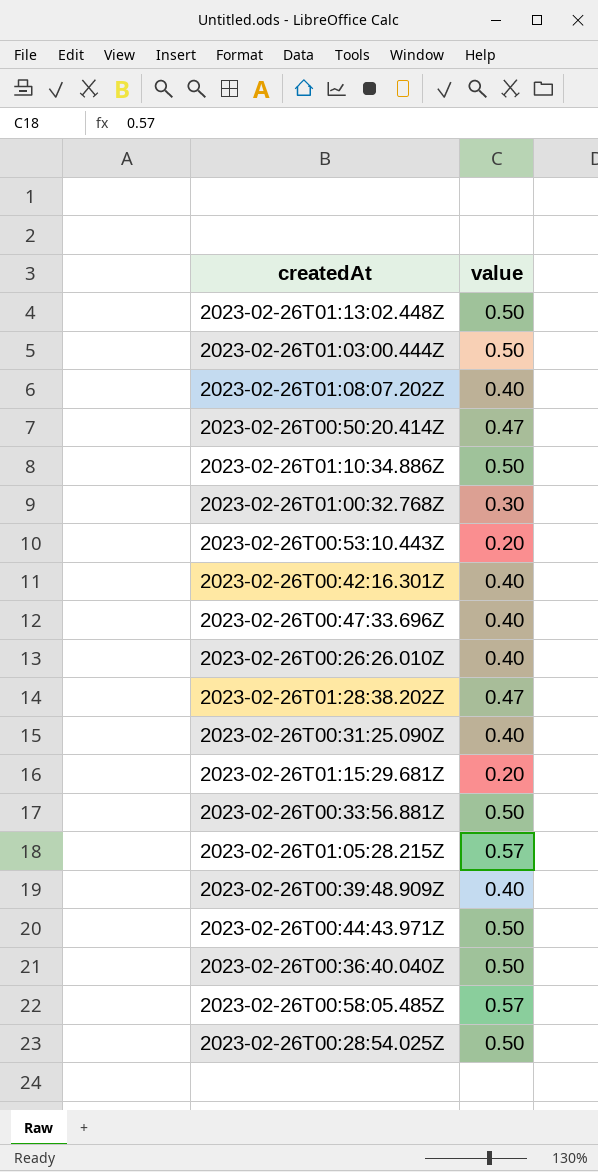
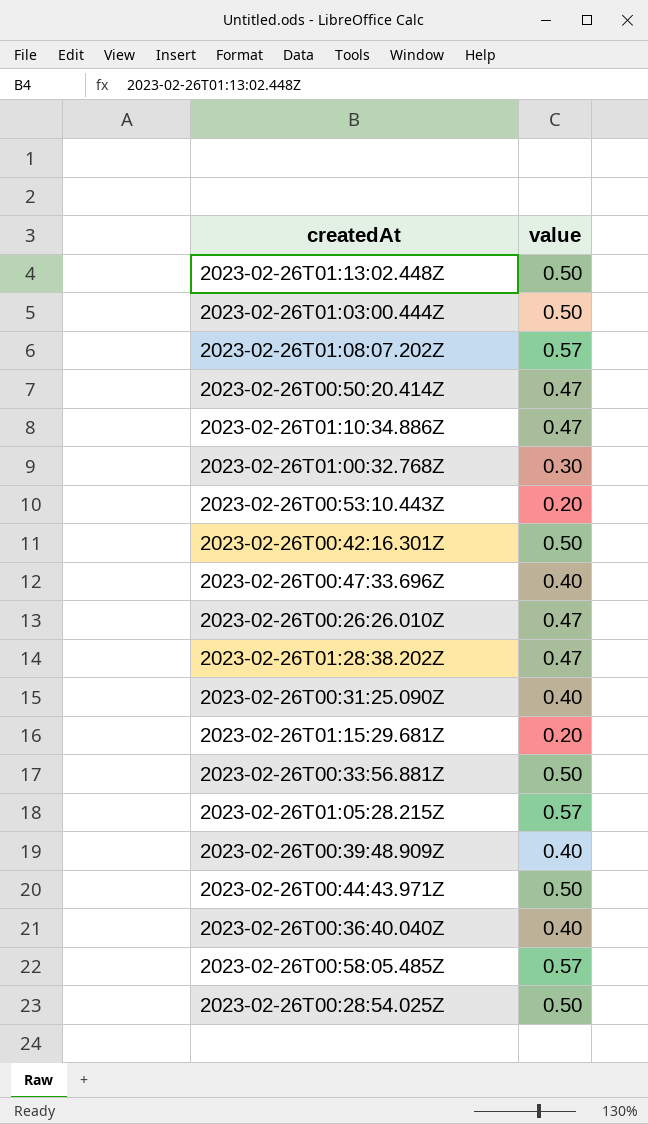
2023-02-26T01:08:07.202Z | value: 0.40 -> 0.57
2023-02-26T01:10:34.886Z | value: 0.50 -> 0.47
2023-02-26T00:42:16.301Z | value: 0.40 -> 0.50
2023-02-26T00:26:26.010Z | value: 0.40 -> 0.47
2023-02-26T00:36:40.040Z | value: 0.50 -> 0.40

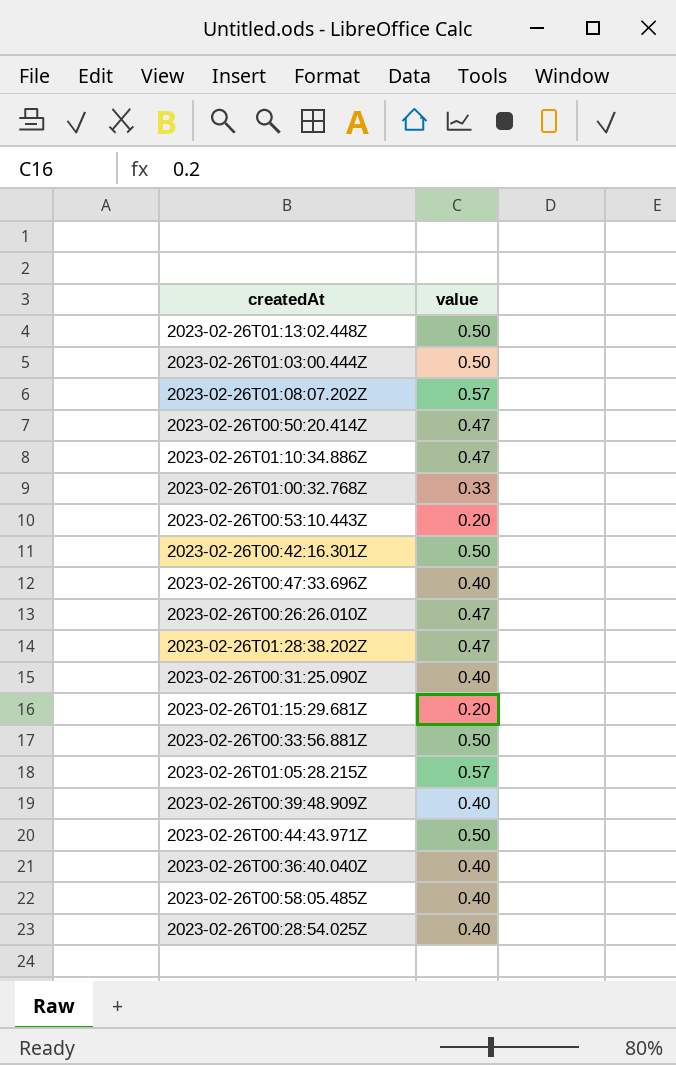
2023-02-26T01:00:32.768Z | value: 0.30 -> 0.33
2023-02-26T00:58:05.485Z | value: 0.57 -> 0.40
2023-02-26T00:28:54.025Z | value: 0.50 -> 0.40

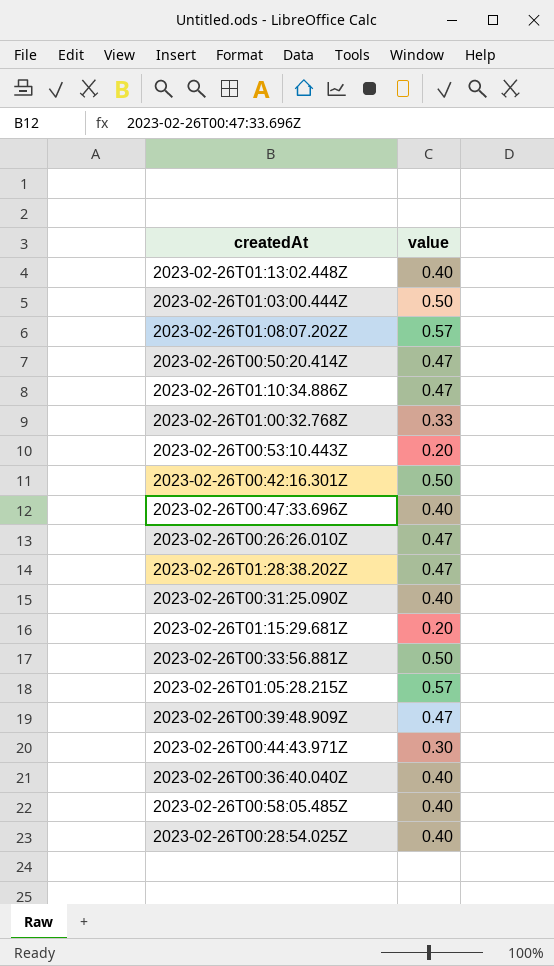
2023-02-26T01:13:02.448Z | value: 0.50 -> 0.40
2023-02-26T00:39:48.909Z | value: 0.40 -> 0.47
2023-02-26T00:44:43.971Z | value: 0.50 -> 0.30

